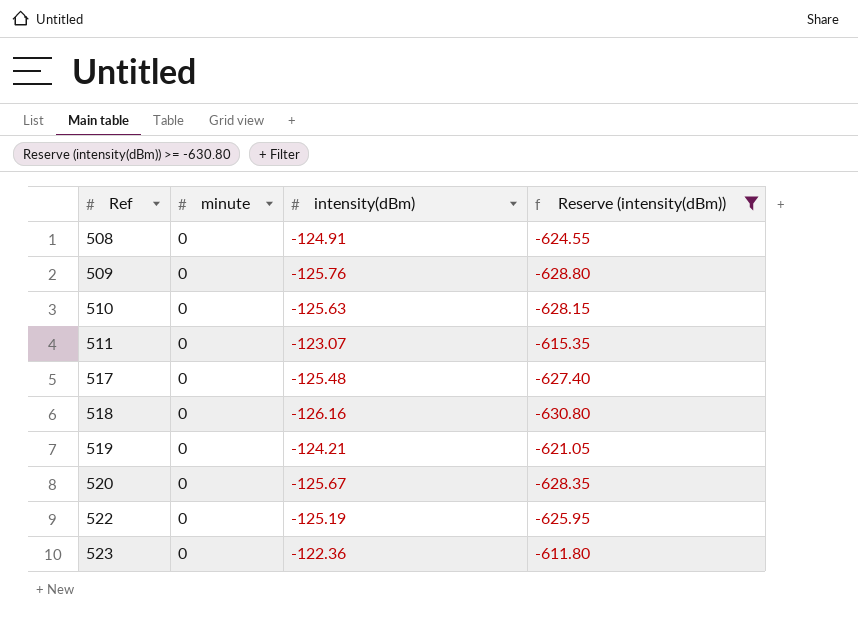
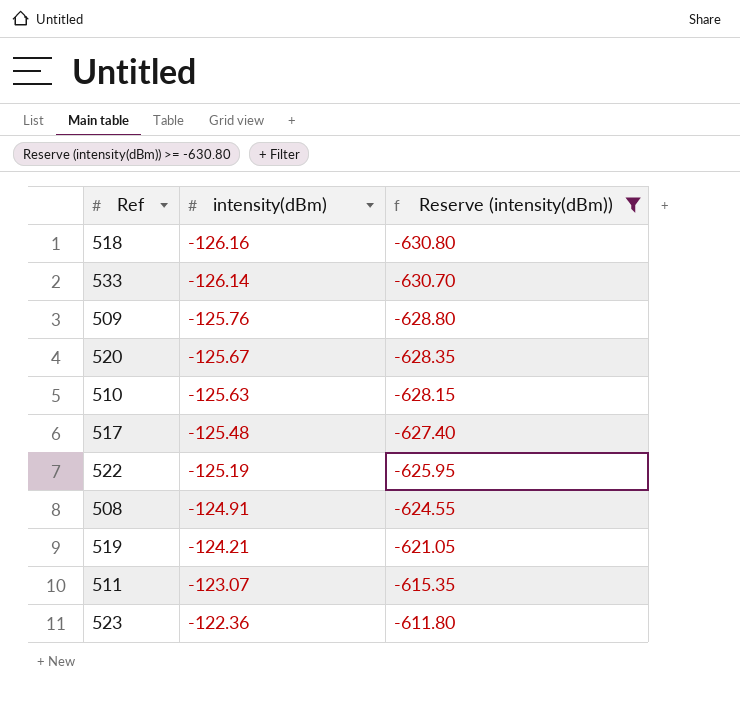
row order: Ref ascending -> intensity(dBm) ascending
column minute | position: 2 -> none
row 533: none -> -126.14 | -630.70

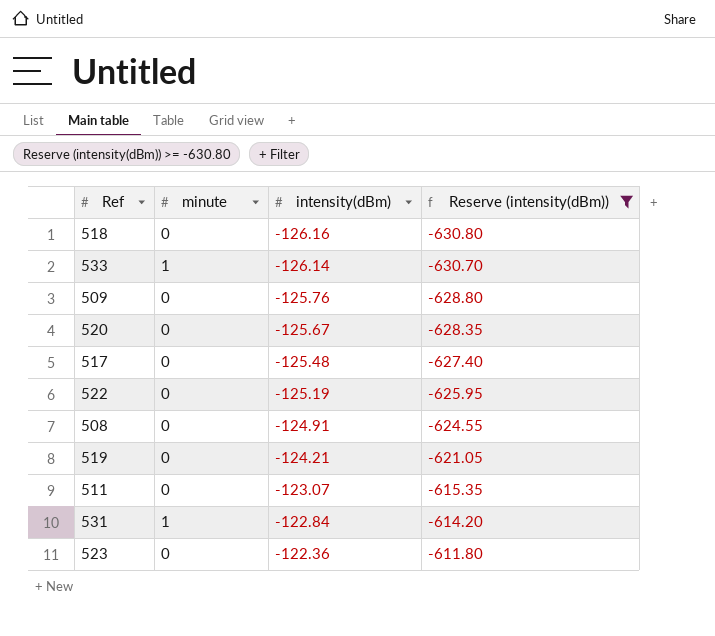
column minute | position: none -> 2
row 510: -125.63 | -628.15 -> none
row 531: none -> 1 | -122.84 | -614.20

